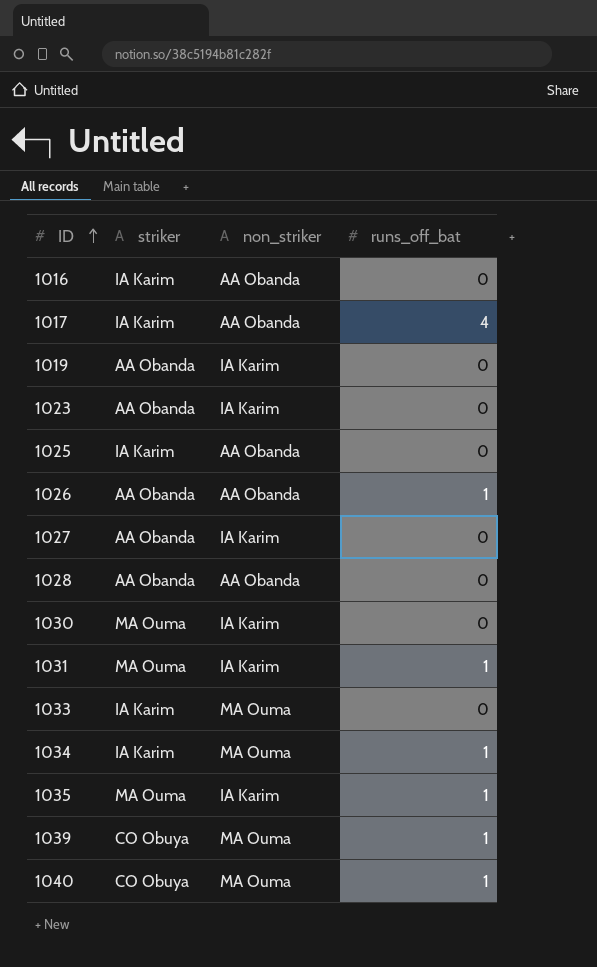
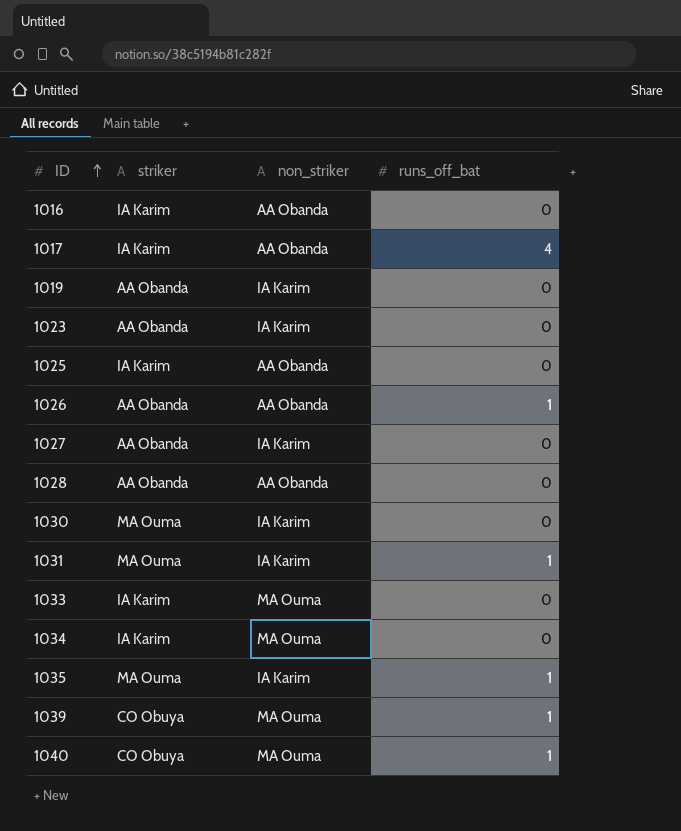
1034 | runs_off_bat: 1 -> 0

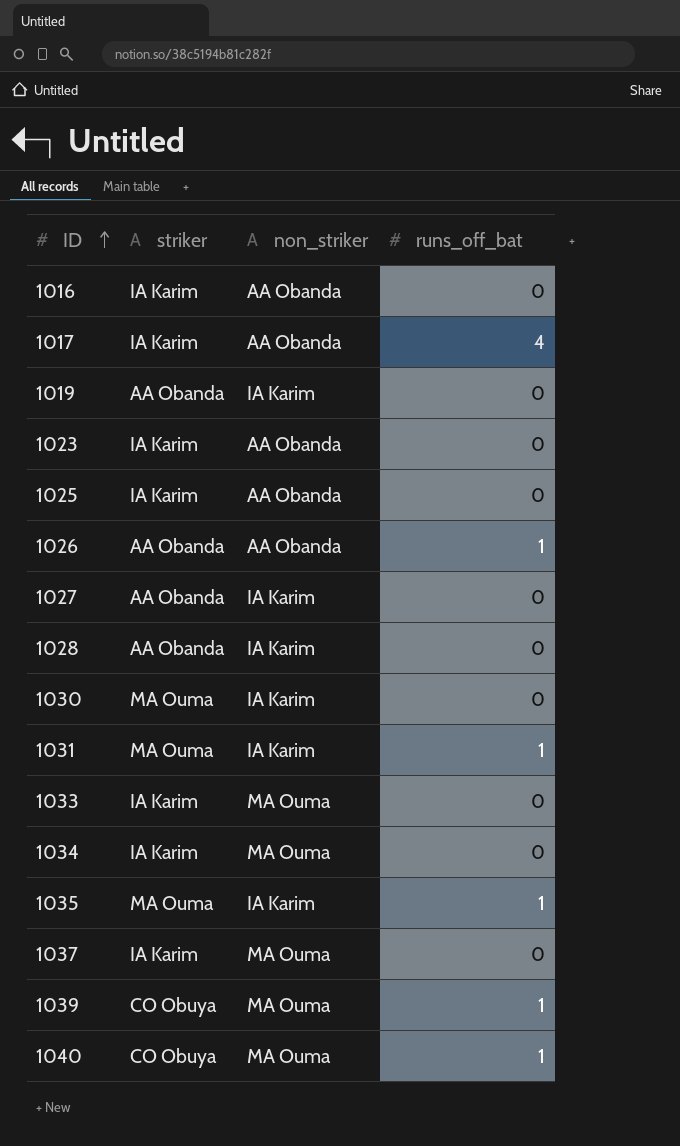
1023 | striker: AA Obanda -> IA Karim
1023 | non_striker: IA Karim -> AA Obanda
1028 | non_striker: AA Obanda -> IA Karim
row 1037: none -> IA Karim | MA Ouma | 0

